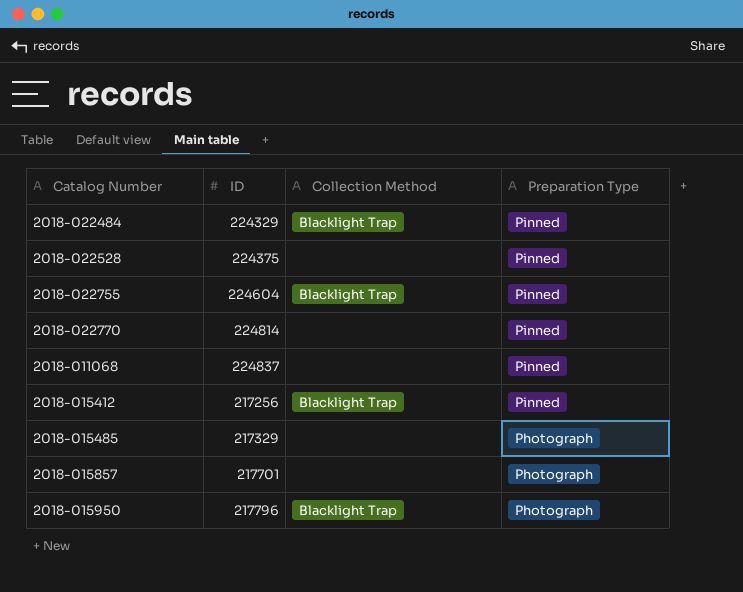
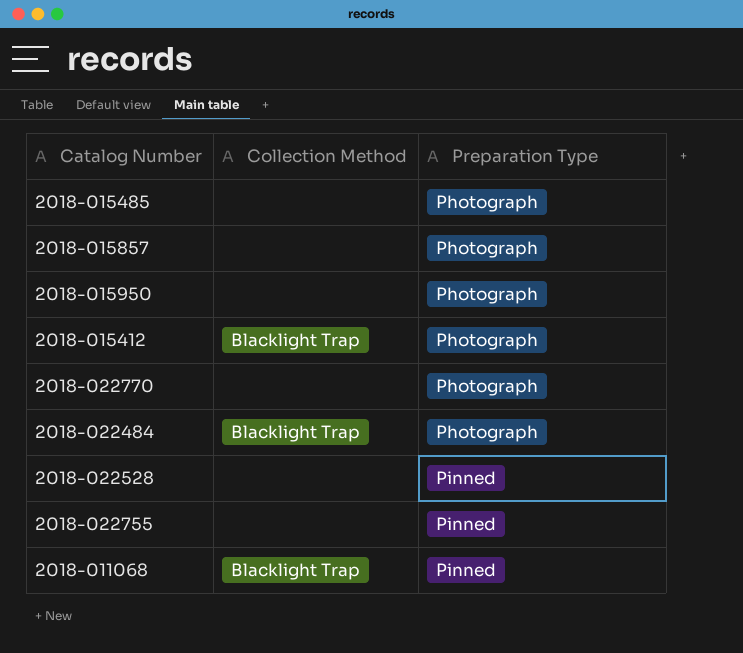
row order: Preparation Type descending -> Preparation Type ascending
column ID | position: 2 -> none
2018-015950 | Collection Method: Blacklight Trap -> none
2018-015412 | Preparation Type: Pinned -> Photograph
2018-022770 | Preparation Type: Pinned -> Photograph
2018-022484 | Preparation Type: Pinned -> Photograph
2018-022755 | Collection Method: Blacklight Trap -> none
2018-011068 | Collection Method: none -> Blacklight Trap

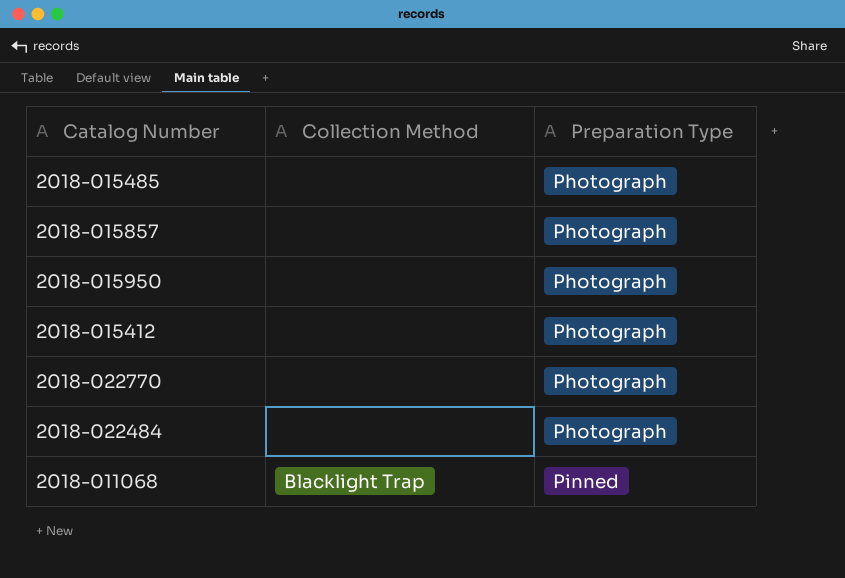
row 2018-022528: none | Pinned -> none
row 2018-022755: none | Pinned -> none
2018-015412 | Collection Method: Blacklight Trap -> none
2018-022484 | Collection Method: Blacklight Trap -> none

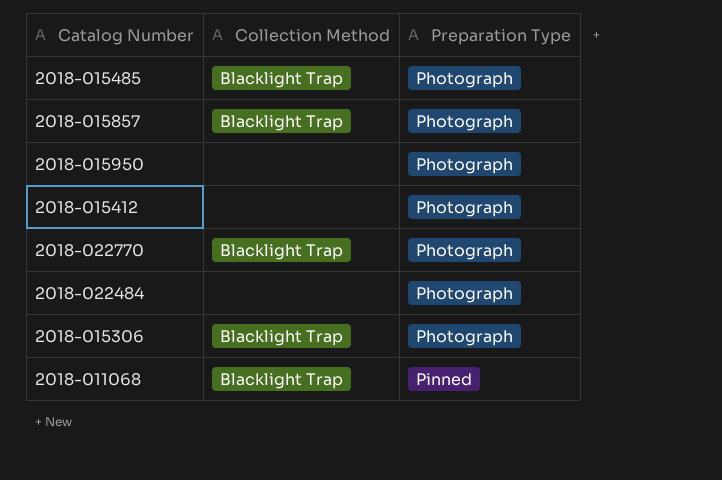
2018-015485 | Collection Method: none -> Blacklight Trap
2018-015857 | Collection Method: none -> Blacklight Trap
2018-022770 | Collection Method: none -> Blacklight Trap
row 2018-015306: none -> Blacklight Trap | Photograph

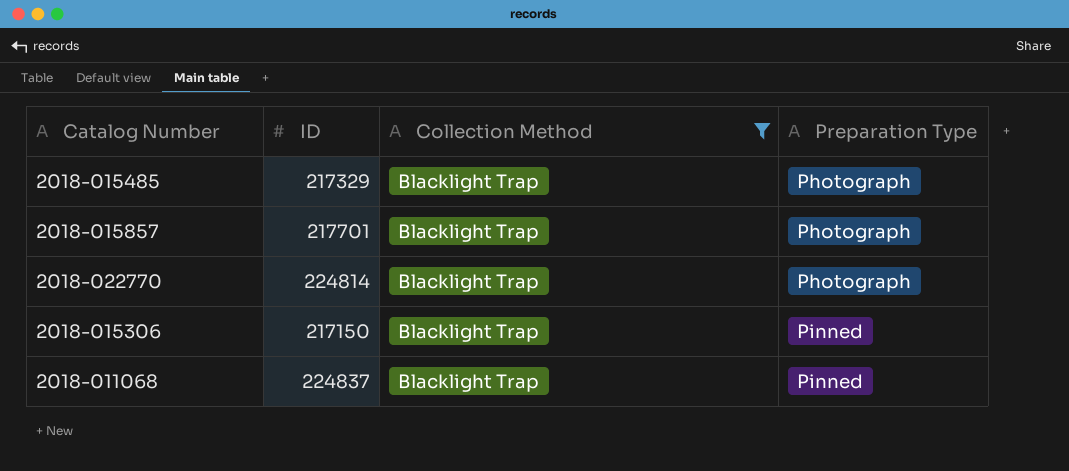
filter: none -> Collection Method = Blacklight Trap
column ID | position: none -> 2
2018-015306 | Preparation Type: Photograph -> Pinned

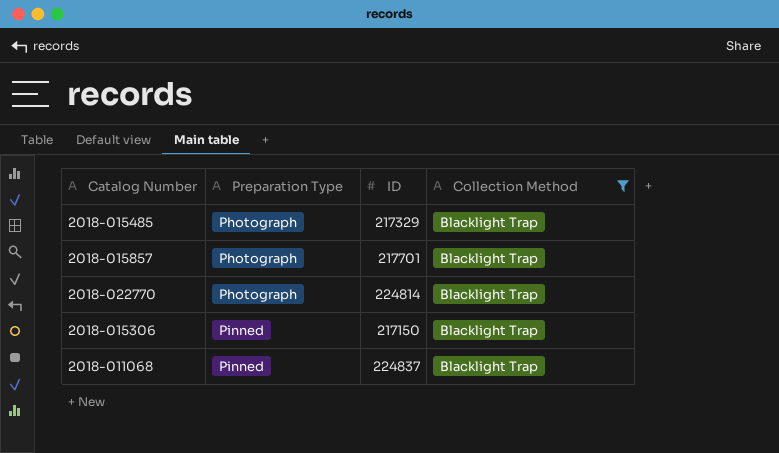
column Preparation Type | position: 4 -> 2

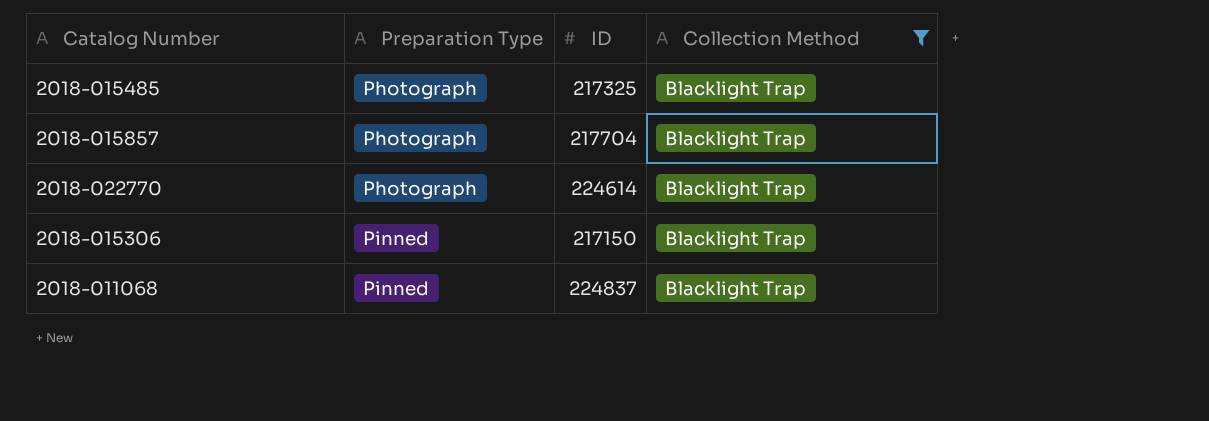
2018-015485 | ID: 217329 -> 217325
2018-015857 | ID: 217701 -> 217704
2018-022770 | ID: 224814 -> 224614

